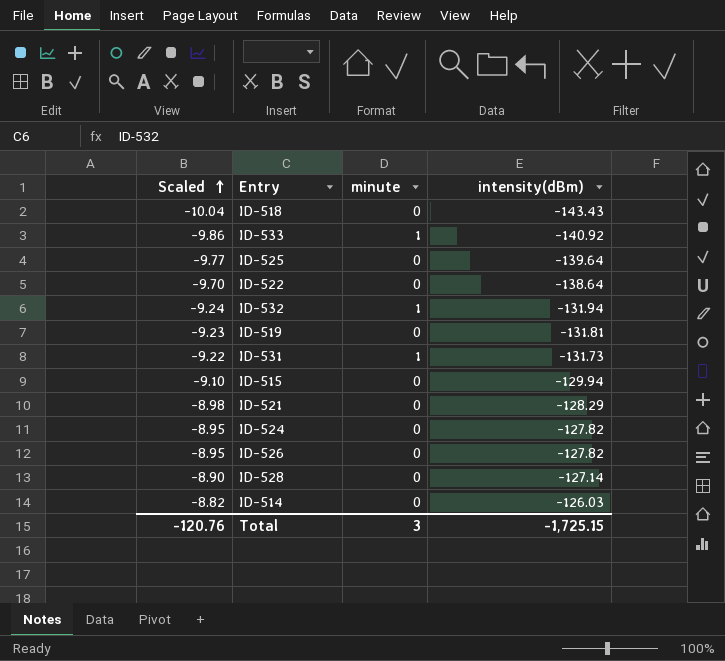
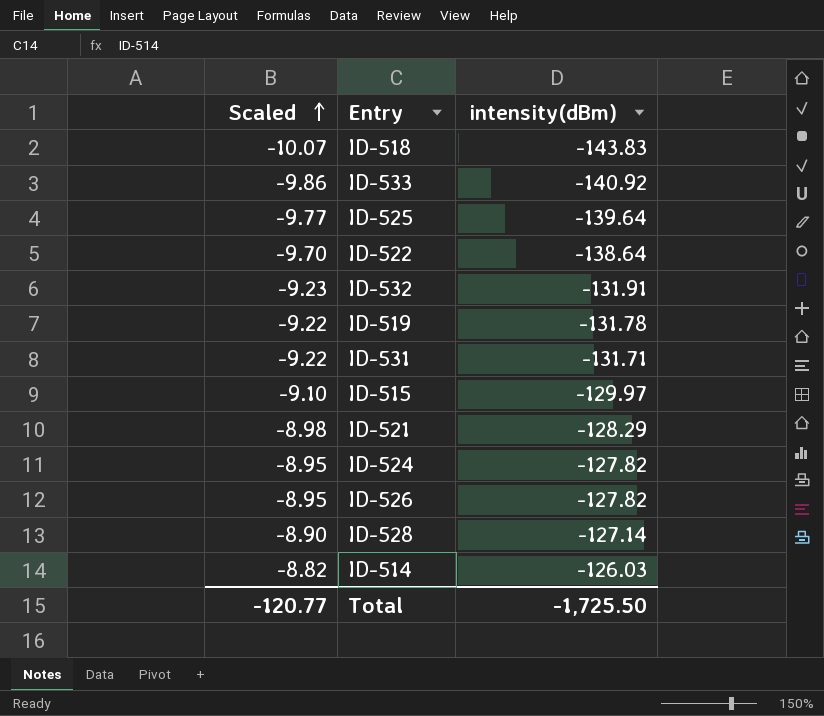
column minute | position: 3 -> none
ID-518 | Scaled: -10.04 -> -10.07
ID-518 | intensity(dBm): -143.43 -> -143.83
ID-532 | Scaled: -9.24 -> -9.23
ID-532 | intensity(dBm): -131.94 -> -131.91
ID-519 | Scaled: -9.23 -> -9.22
ID-519 | intensity(dBm): -131.81 -> -131.78
ID-531 | intensity(dBm): -131.73 -> -131.71
ID-515 | intensity(dBm): -129.94 -> -129.97
Total | Scaled: -120.76 -> -120.77
Total | intensity(dBm): -1,725.15 -> -1,725.50

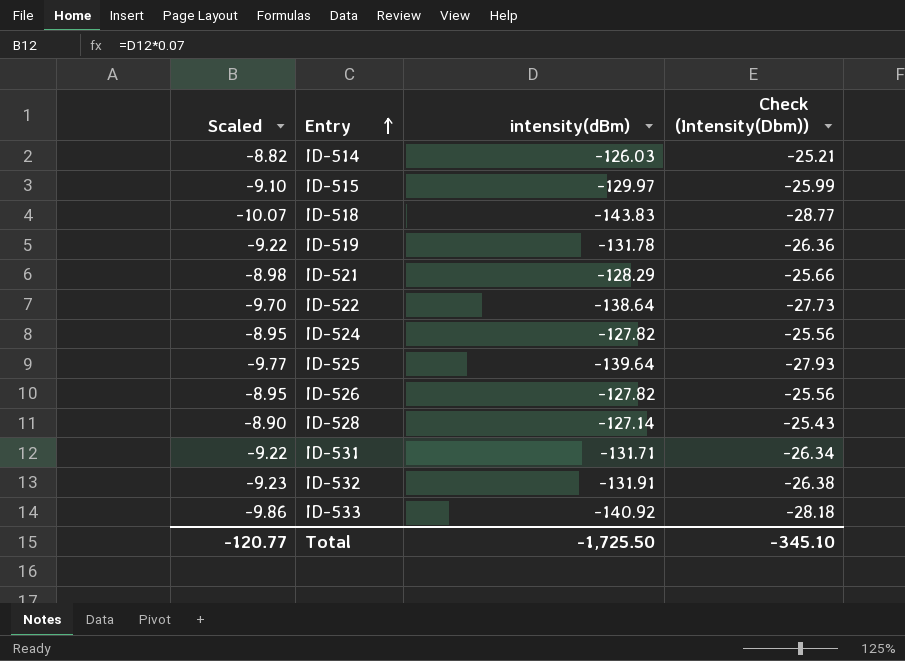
row order: Scaled ascending -> Entry ascending
column Check (Intensity(Dbm)) | formula: none -> [intensity(dBm)] * 0.2

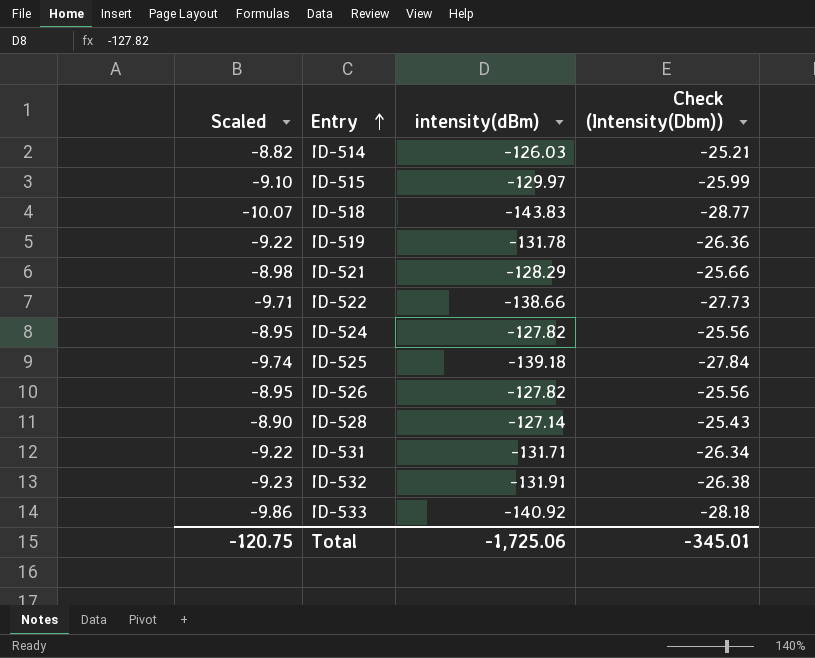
ID-522 | Scaled: -9.70 -> -9.71
ID-522 | intensity(dBm): -138.64 -> -138.66
ID-525 | Scaled: -9.77 -> -9.74
ID-525 | intensity(dBm): -139.64 -> -139.18
ID-525 | Check (Intensity(Dbm)): -27.93 -> -27.84
Total | Scaled: -120.77 -> -120.75
Total | intensity(dBm): -1,725.50 -> -1,725.06
Total | Check (Intensity(Dbm)): -345.10 -> -345.01

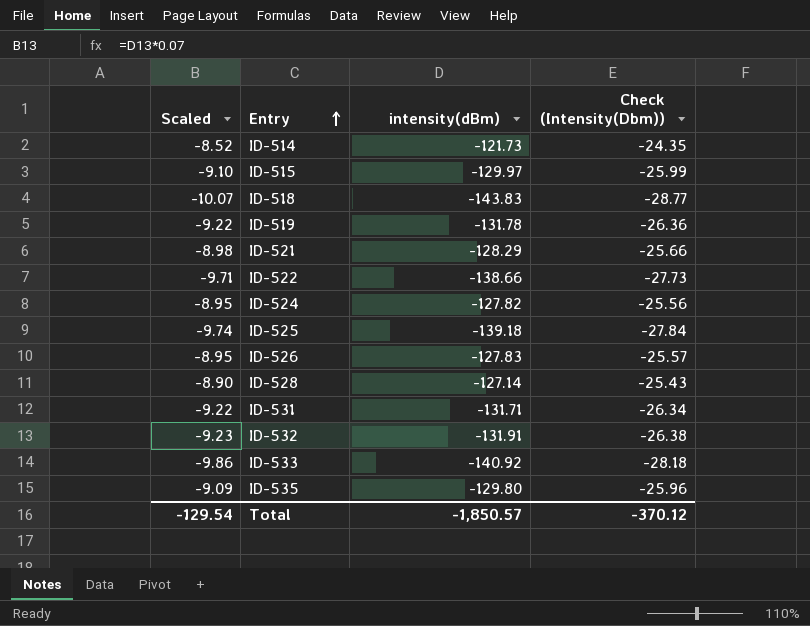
ID-514 | Scaled: -8.82 -> -8.52
ID-514 | intensity(dBm): -126.03 -> -121.73
ID-514 | Check (Intensity(Dbm)): -25.21 -> -24.35
ID-526 | intensity(dBm): -127.82 -> -127.83
ID-526 | Check (Intensity(Dbm)): -25.56 -> -25.57
row ID-535: none -> -9.09 | -129.80 | -25.96
Total | Scaled: -120.75 -> -129.54
Total | intensity(dBm): -1,725.06 -> -1,850.57
Total | Check (Intensity(Dbm)): -345.01 -> -370.12

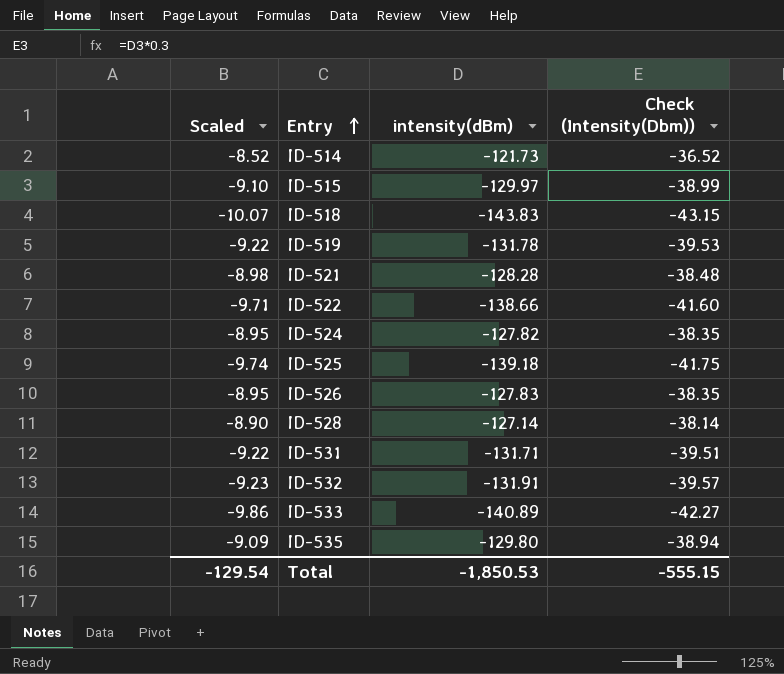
column Check (Intensity(Dbm)) | formula: [intensity(dBm)] * 0.2 -> [intensity(dBm)] * 0.3
ID-521 | intensity(dBm): -128.29 -> -128.28
ID-533 | intensity(dBm): -140.92 -> -140.89
Total | intensity(dBm): -1,850.57 -> -1,850.53
Total | Check (Intensity(Dbm)): -370.12 -> -555.15

